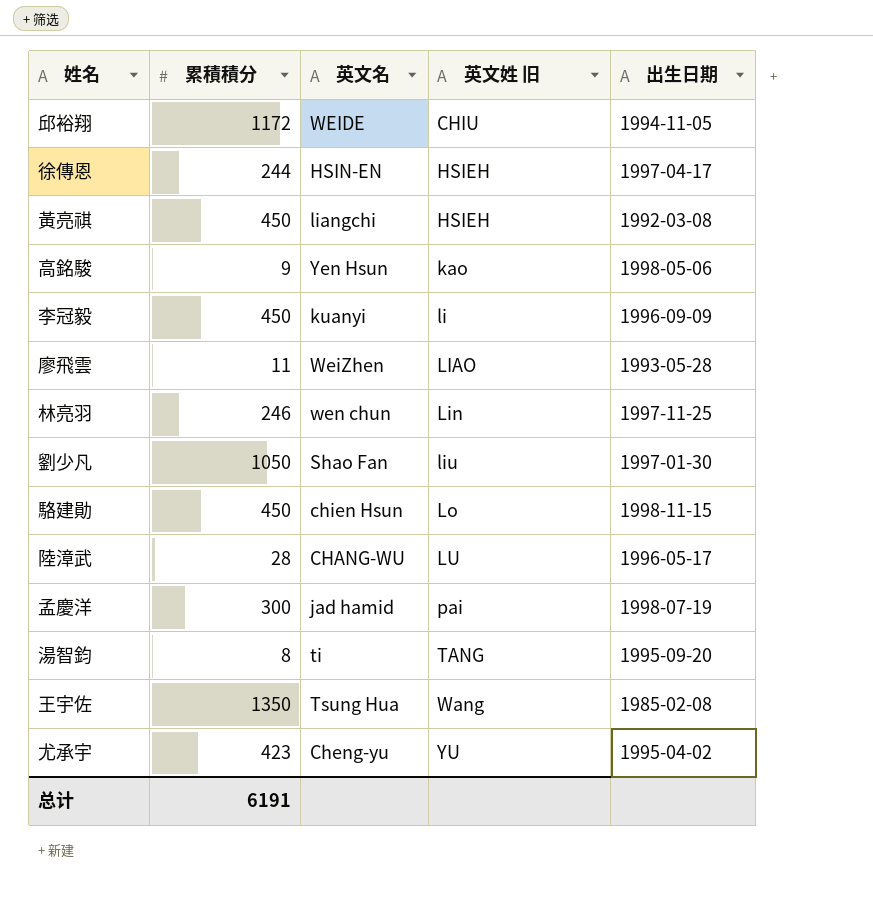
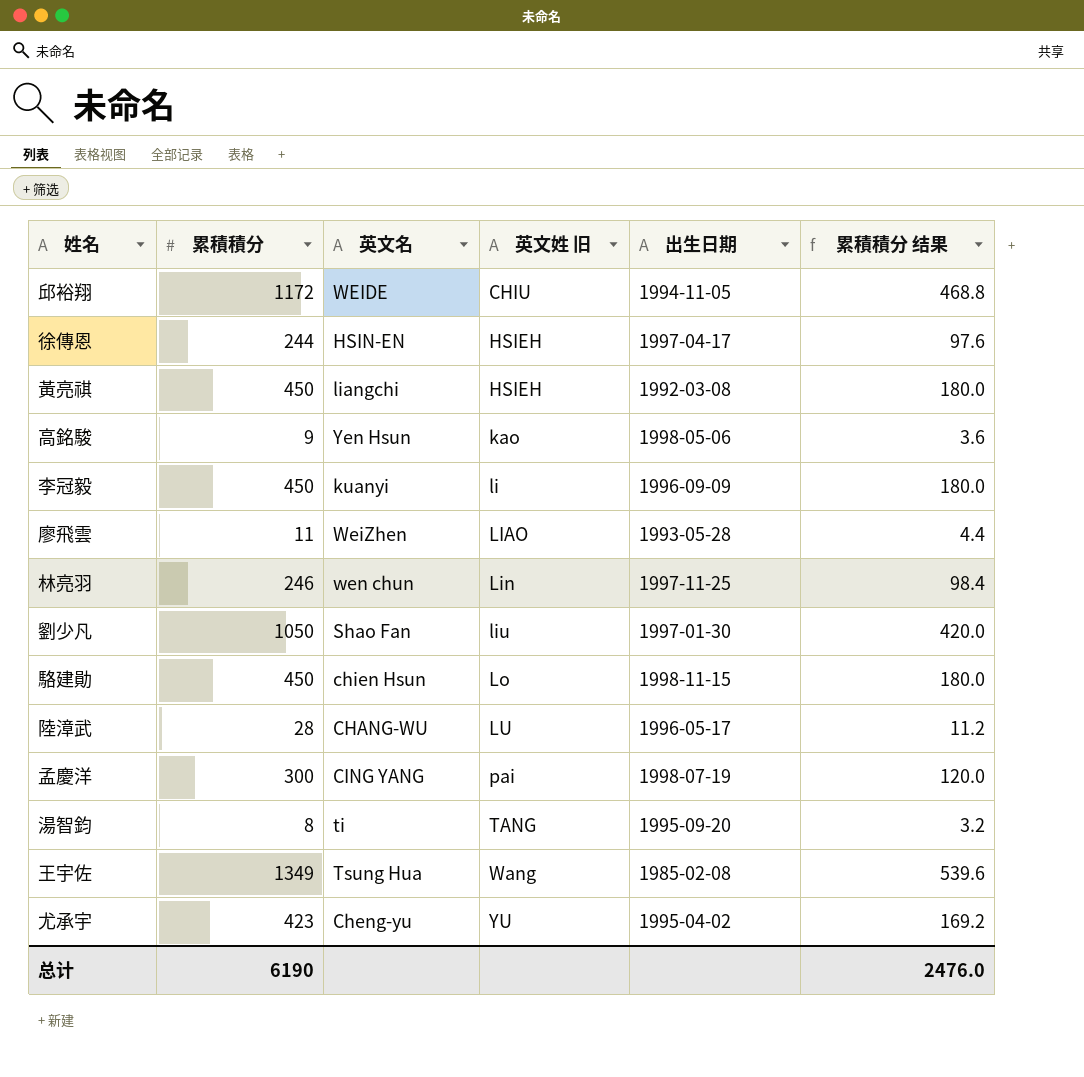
column 累積積分 结果 | formula: none -> [累積積分] * 0.4
孟慶洋 | 英文名: jad hamid -> CING YANG
王宇佐 | 累積積分: 1350 -> 1349
总计 | 累積積分: 6191 -> 6190

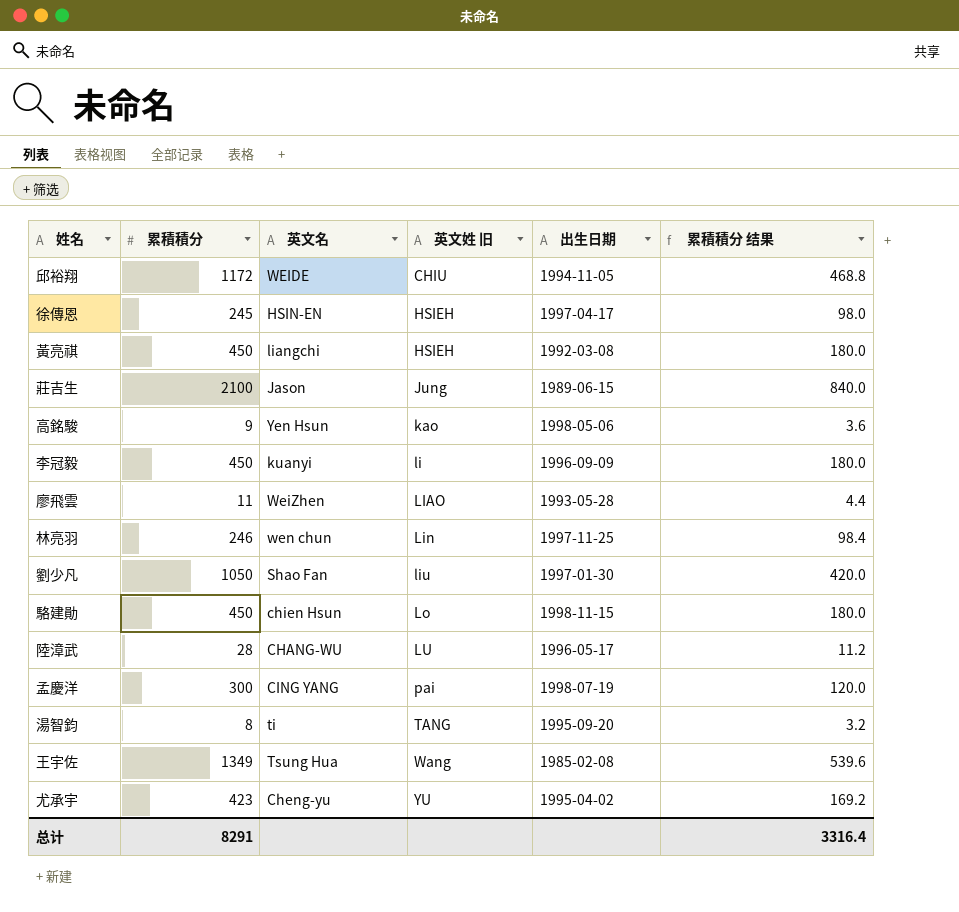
徐傳恩 | 累積積分: 244 -> 245
徐傳恩 | 累積積分 结果: 97.6 -> 98.0
row 莊吉生: none -> 2100 | Jason | Jung | 1989-06-15 | 840.0
总计 | 累積積分: 6190 -> 8291
总计 | 累積積分 结果: 2476.0 -> 3316.4

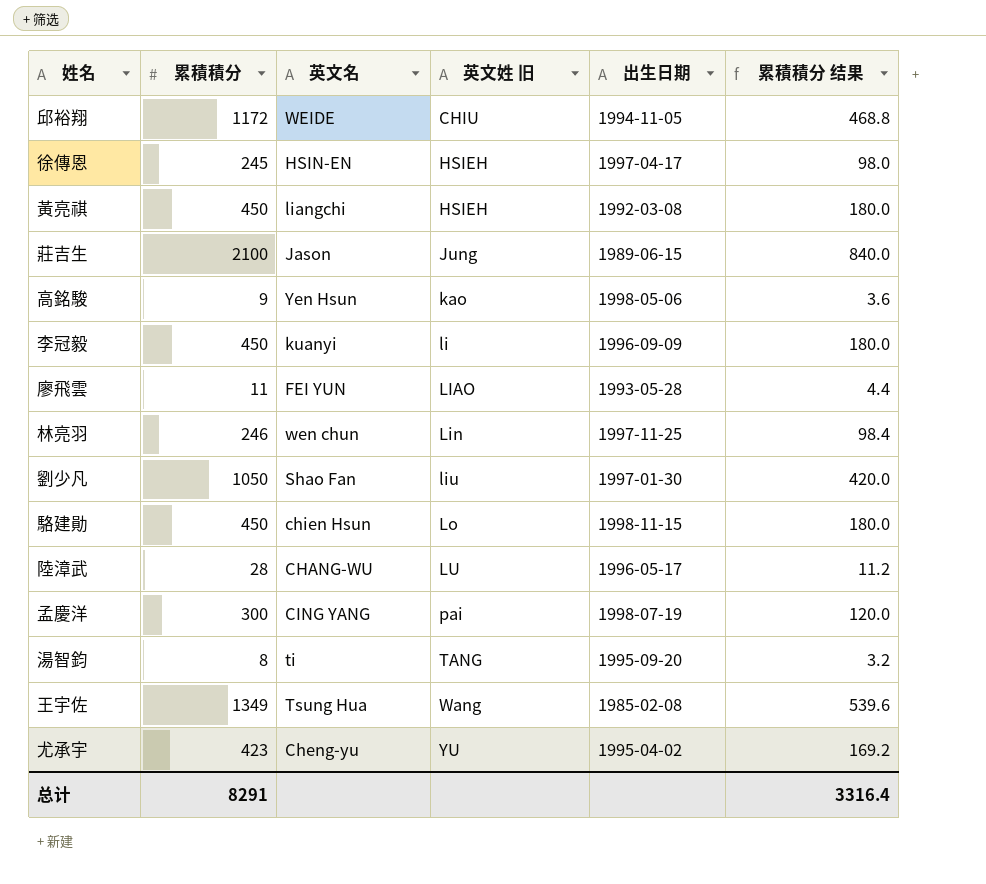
廖飛雲 | 英文名: WeiZhen -> FEI YUN

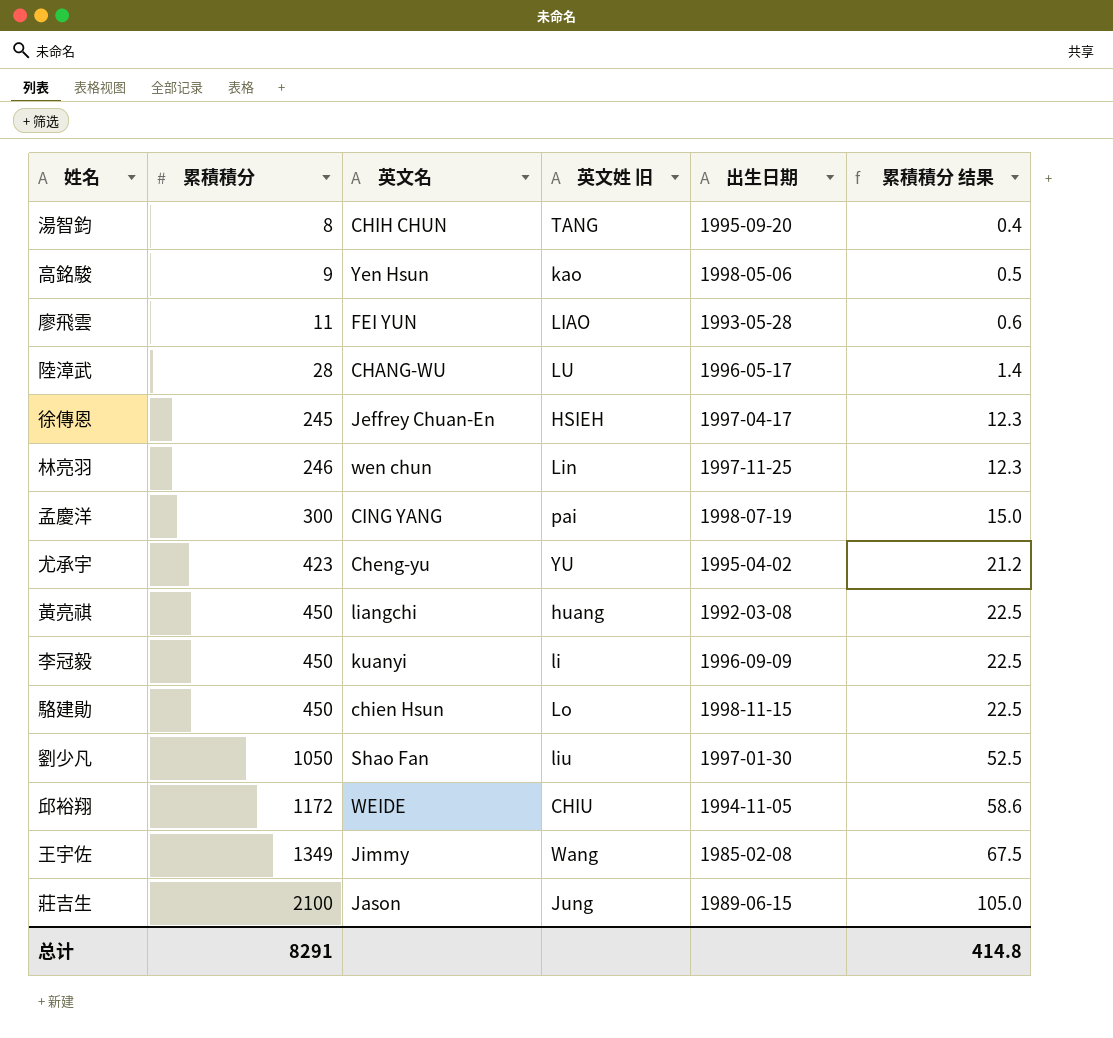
row order: 英文姓 旧 ascending -> 累積積分 ascending
column 累積積分 结果 | formula: [累積積分] * 0.4 -> [累積積分] * 0.05
湯智鈞 | 英文名: ti -> CHIH CHUN
徐傳恩 | 英文名: HSIN-EN -> Jeffrey Chuan-En
黃亮祺 | 英文姓 旧: HSIEH -> huang
王宇佐 | 英文名: Tsung Hua -> Jimmy
总计 | 累積積分 结果: 3316.4 -> 414.8

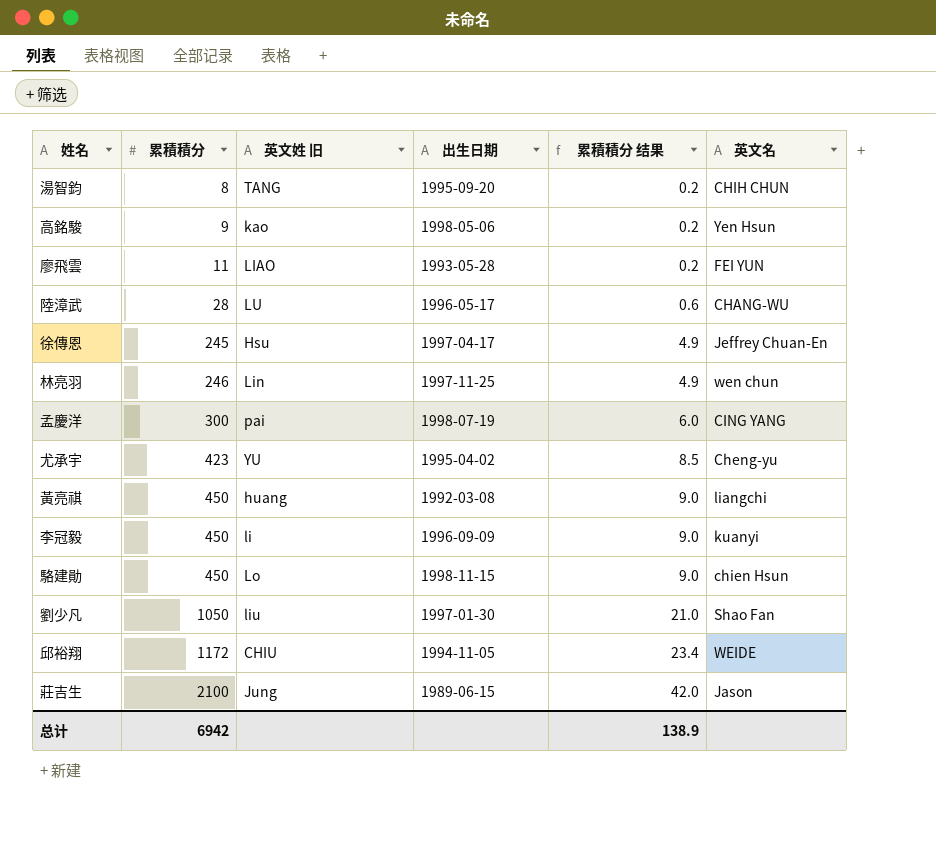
column 累積積分 结果 | formula: [累積積分] * 0.05 -> [累積積分] * 0.02
column 英文名 | position: 3 -> 6
row 王宇佐: 1349 | Jimmy | Wang | 1985-02-08 | 67.5 -> none
徐傳恩 | 英文姓 旧: HSIEH -> Hsu
总计 | 累積積分: 8291 -> 6942
总计 | 累積積分 结果: 414.8 -> 138.9

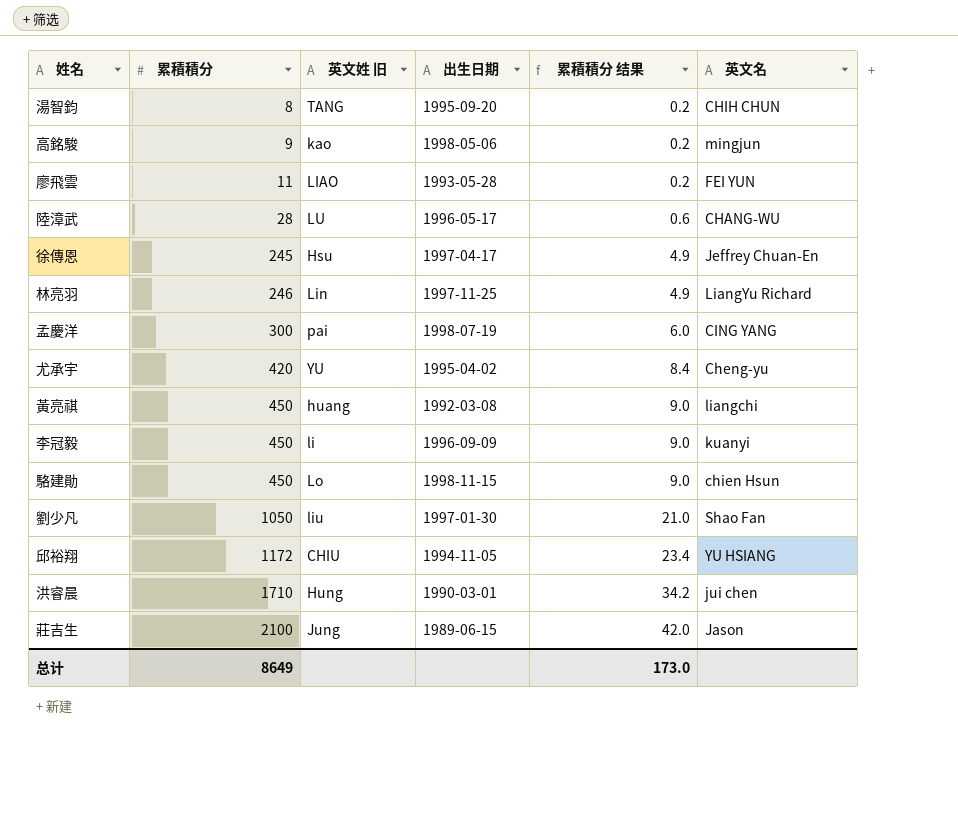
高銘駿 | 英文名: Yen Hsun -> mingjun
林亮羽 | 英文名: wen chun -> LiangYu Richard
尤承宇 | 累積積分: 423 -> 420
尤承宇 | 累積積分 结果: 8.5 -> 8.4
邱裕翔 | 英文名: WEIDE -> YU HSIANG
row 洪睿晨: none -> 1710 | Hung | 1990-03-01 | 34.2 | jui chen
总计 | 累積積分: 6942 -> 8649
总计 | 累積積分 结果: 138.9 -> 173.0

